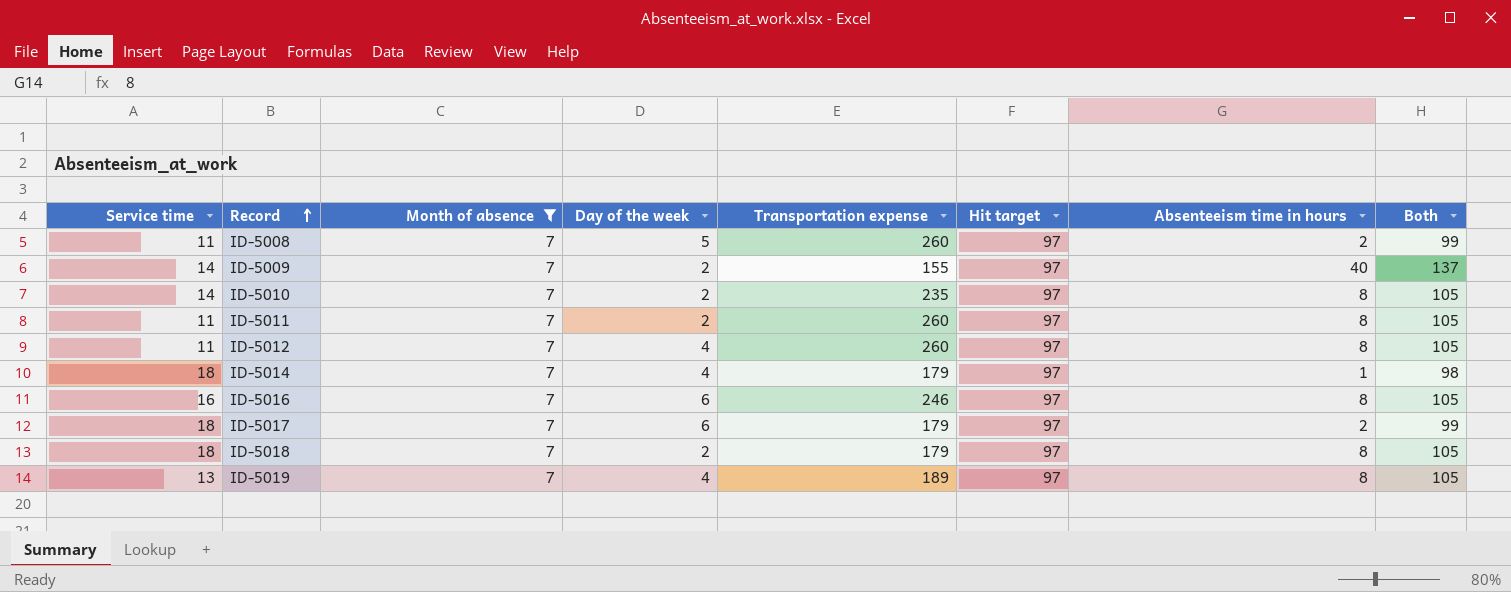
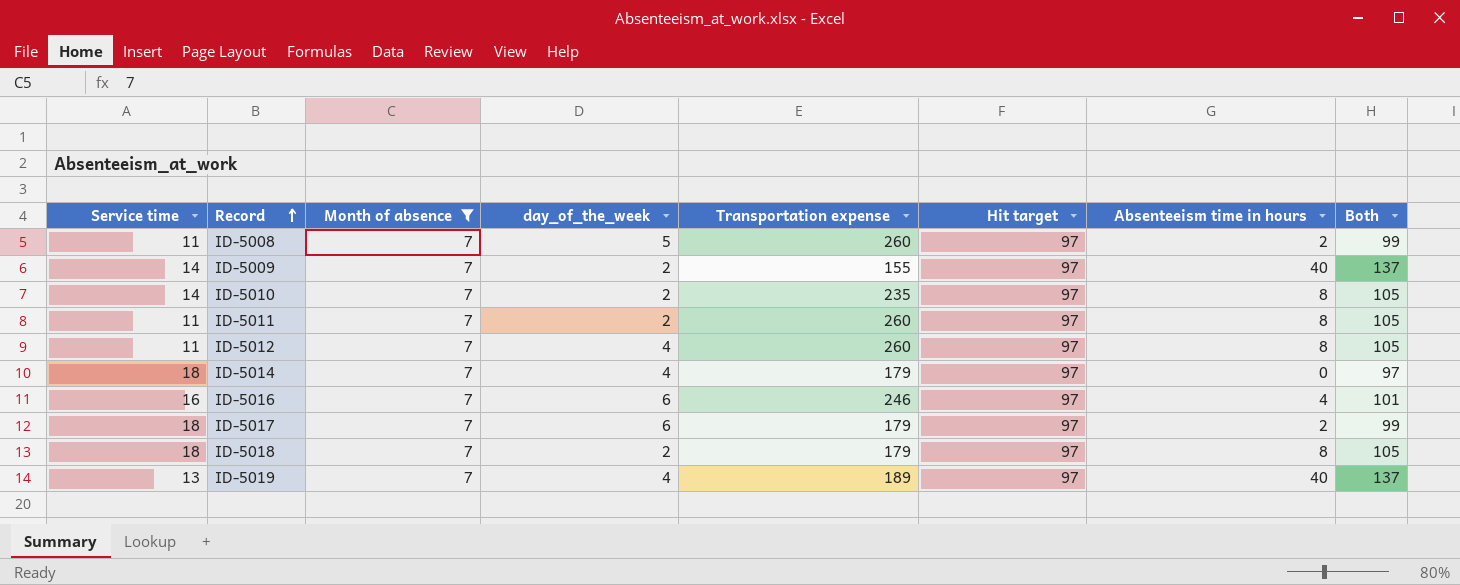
column name: Day of the week -> day_of_the_week
ID-5014 | Absenteeism time in hours: 1 -> 0
ID-5014 | Both: 98 -> 97
ID-5016 | Absenteeism time in hours: 8 -> 4
ID-5016 | Both: 105 -> 101
ID-5019 | Absenteeism time in hours: 8 -> 40
ID-5019 | Both: 105 -> 137

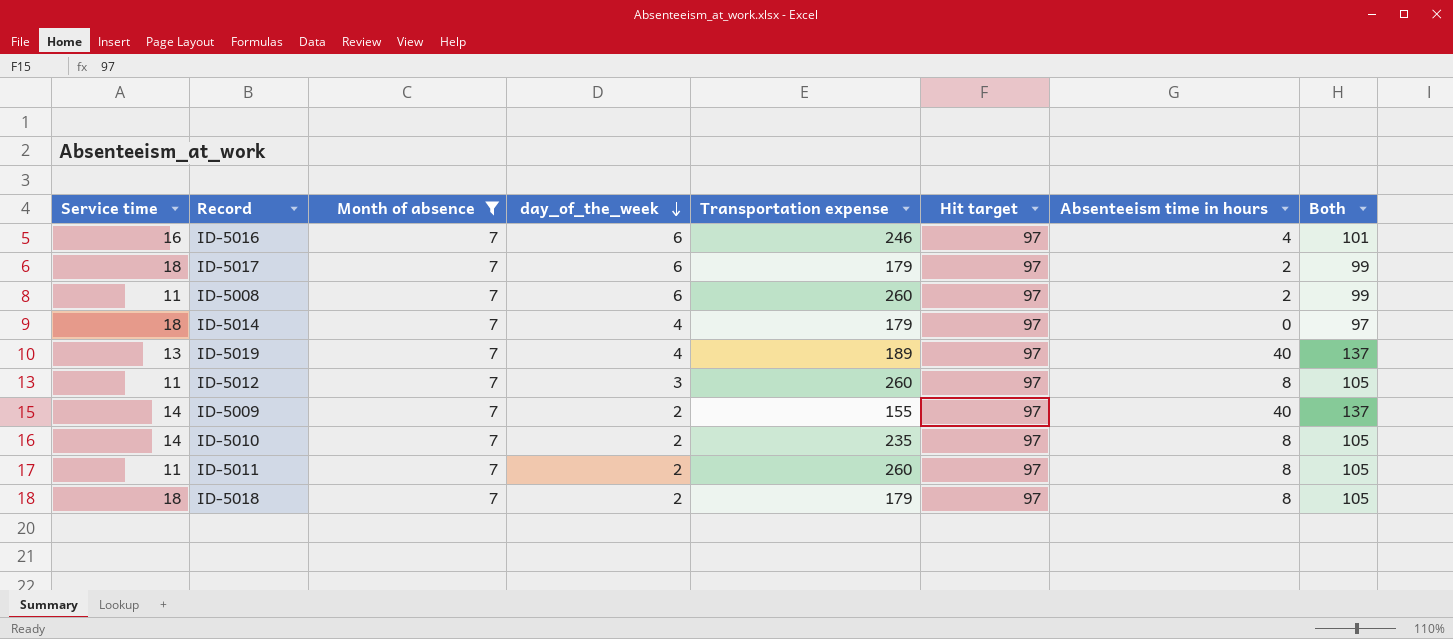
row order: Record ascending -> day_of_the_week descending
ID-5008 | day_of_the_week: 5 -> 6
ID-5012 | day_of_the_week: 4 -> 3

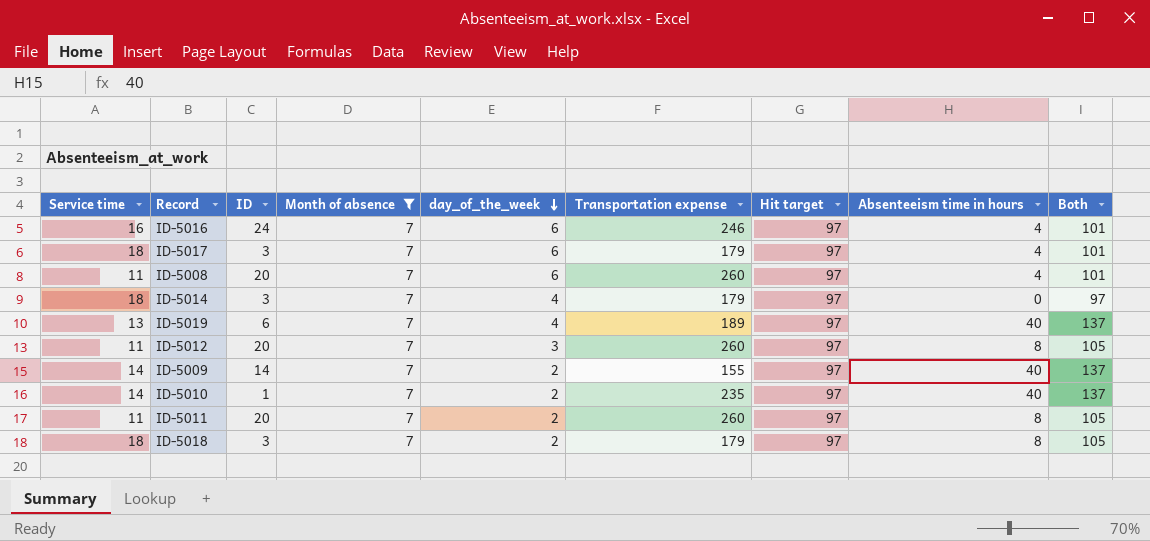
column ID | position: none -> 3
ID-5017 | Absenteeism time in hours: 2 -> 4
ID-5017 | Both: 99 -> 101
ID-5008 | Absenteeism time in hours: 2 -> 4
ID-5008 | Both: 99 -> 101
ID-5010 | Absenteeism time in hours: 8 -> 40
ID-5010 | Both: 105 -> 137

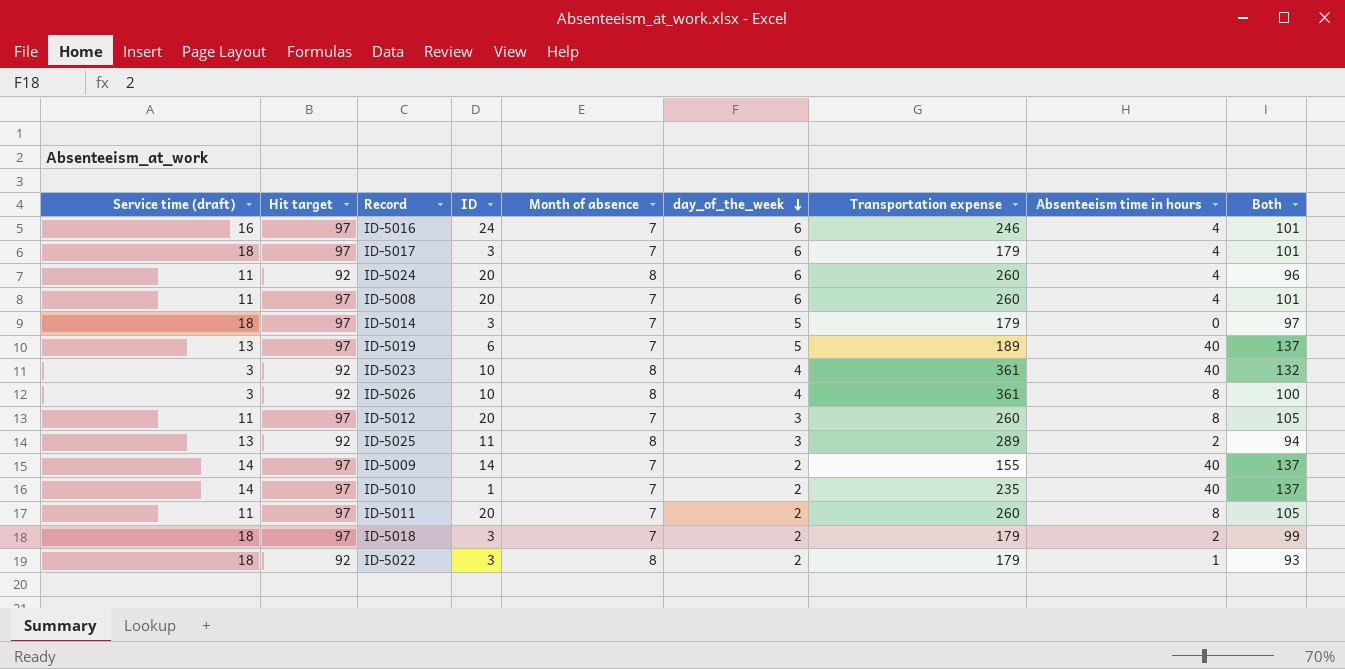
filter: Month of absence = 7 -> none
column name: Service time -> Service time (draft)
column Hit target | position: 7 -> 2
ID-5014 | day_of_the_week: 4 -> 5
ID-5019 | day_of_the_week: 4 -> 5
ID-5018 | Absenteeism time in hours: 8 -> 2
ID-5018 | Both: 105 -> 99

